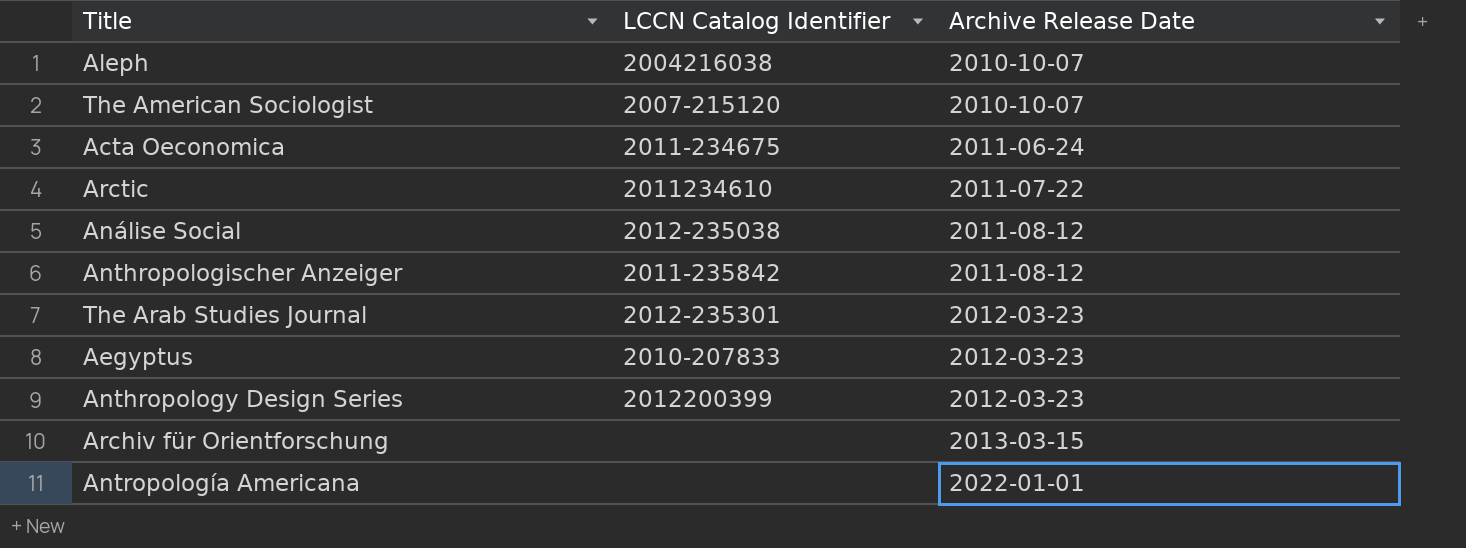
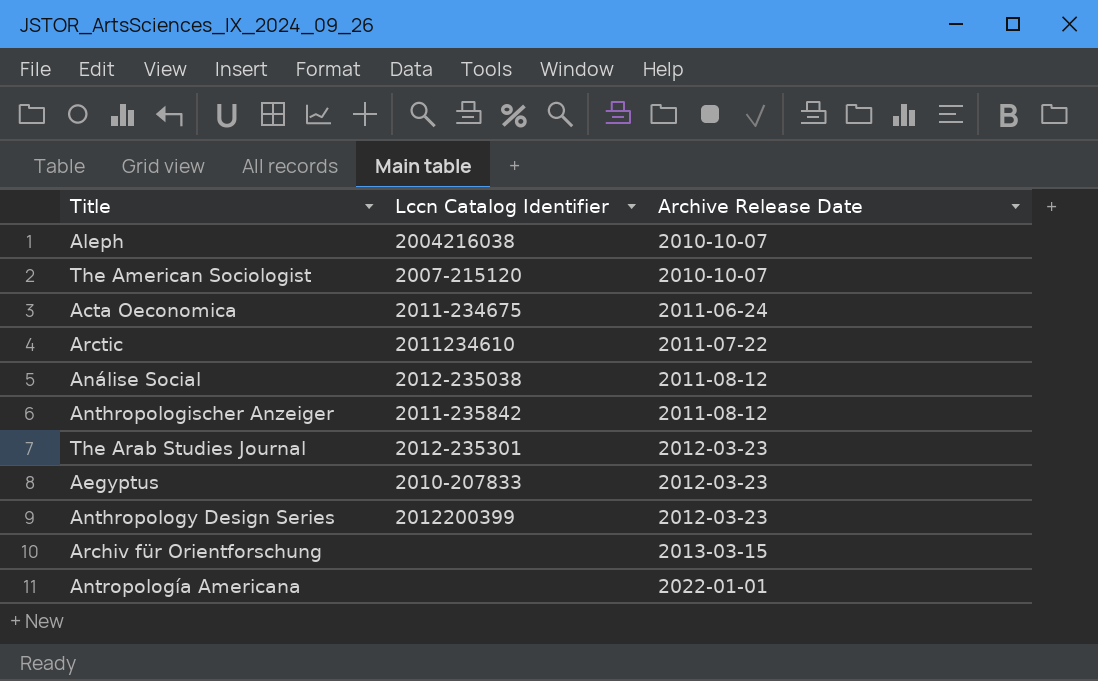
column name: LCCN Catalog Identifier -> Lccn Catalog Identifier

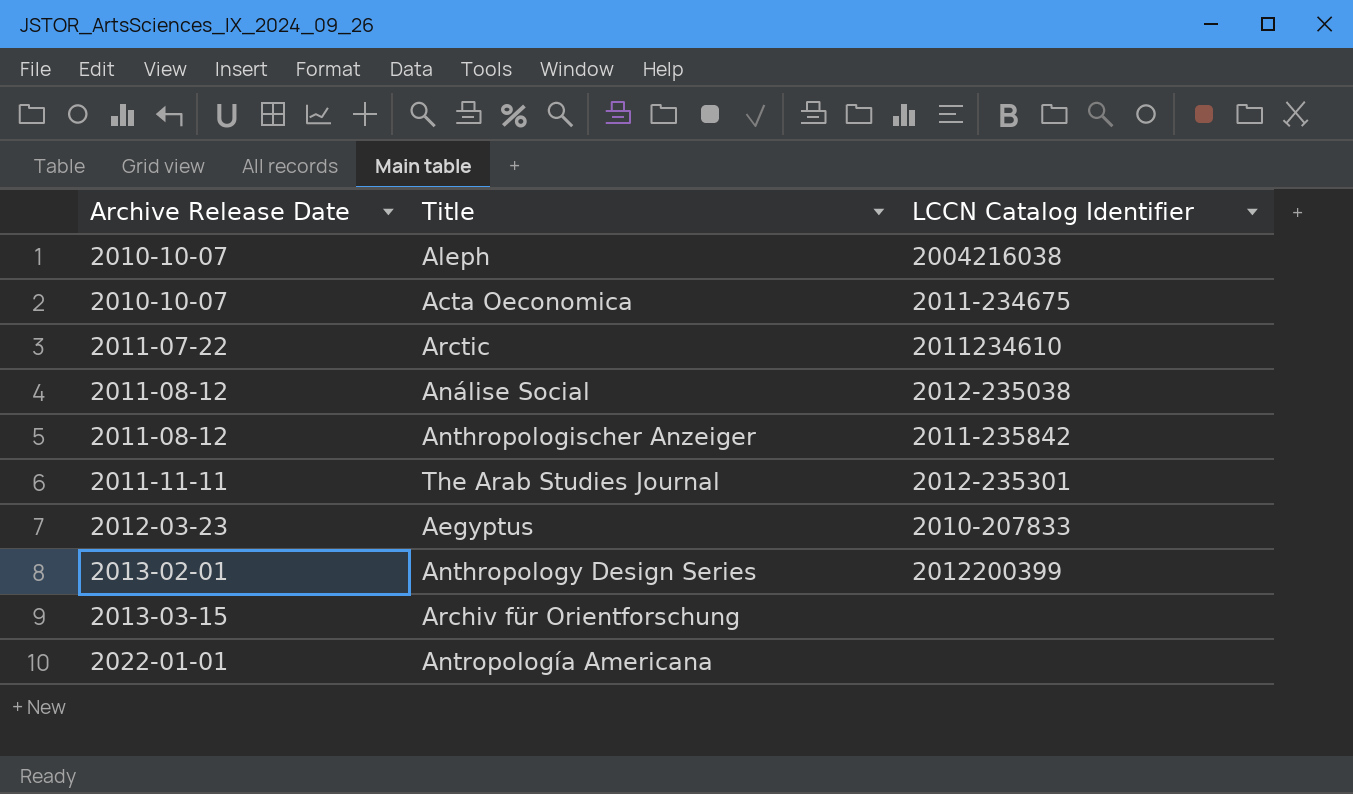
column Archive Release Date | position: 3 -> 1
column name: Lccn Catalog Identifier -> LCCN Catalog Identifier
row The American Sociologist: 2007-215120 | 2010-10-07 -> none
Acta Oeconomica | Archive Release Date: 2011-06-24 -> 2010-10-07
The Arab Studies Journal | Archive Release Date: 2012-03-23 -> 2011-11-11
Anthropology Design Series | Archive Release Date: 2012-03-23 -> 2013-02-01

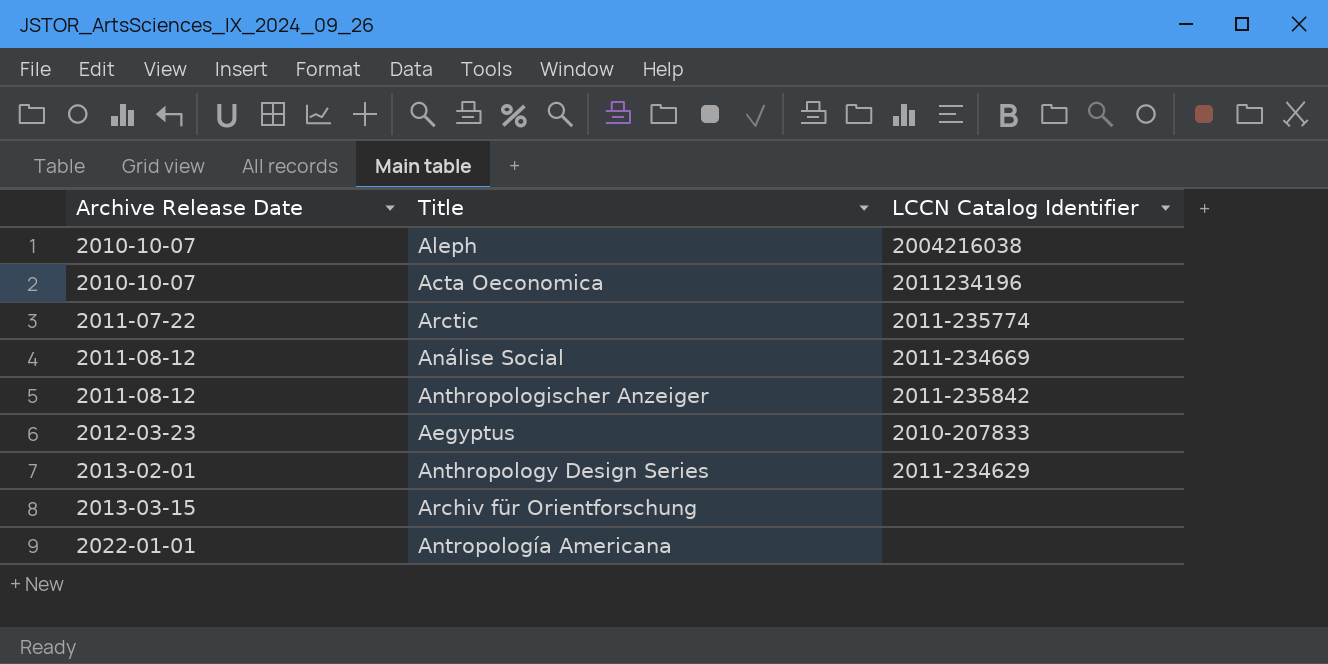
row The Arab Studies Journal: 2011-11-11 | 2012-235301 -> none
Acta Oeconomica | LCCN Catalog Identifier: 2011-234675 -> 2011234196
Arctic | LCCN Catalog Identifier: 2011234610 -> 2011-235774
Análise Social | LCCN Catalog Identifier: 2012-235038 -> 2011-234669
Anthropology Design Series | LCCN Catalog Identifier: 2012200399 -> 2011-234629

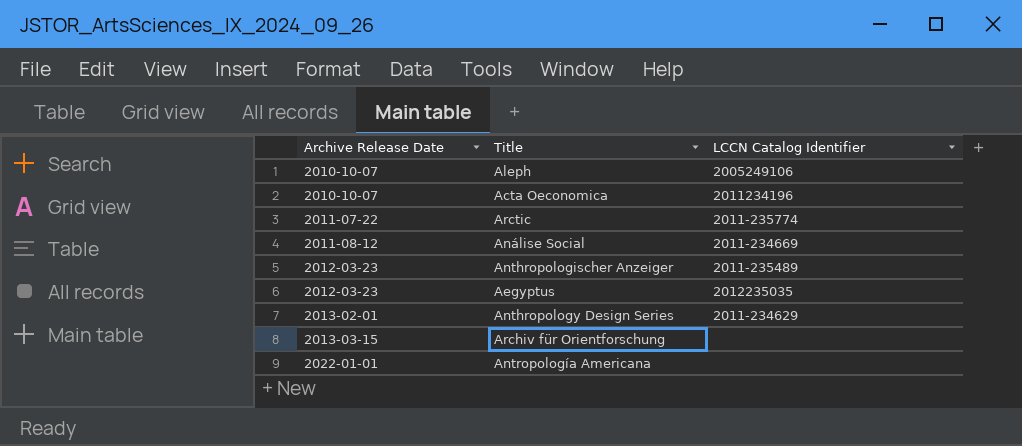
Aleph | LCCN Catalog Identifier: 2004216038 -> 2005249106
Anthropologischer Anzeiger | Archive Release Date: 2011-08-12 -> 2012-03-23
Anthropologischer Anzeiger | LCCN Catalog Identifier: 2011-235842 -> 2011-235489
Aegyptus | LCCN Catalog Identifier: 2010-207833 -> 2012235035

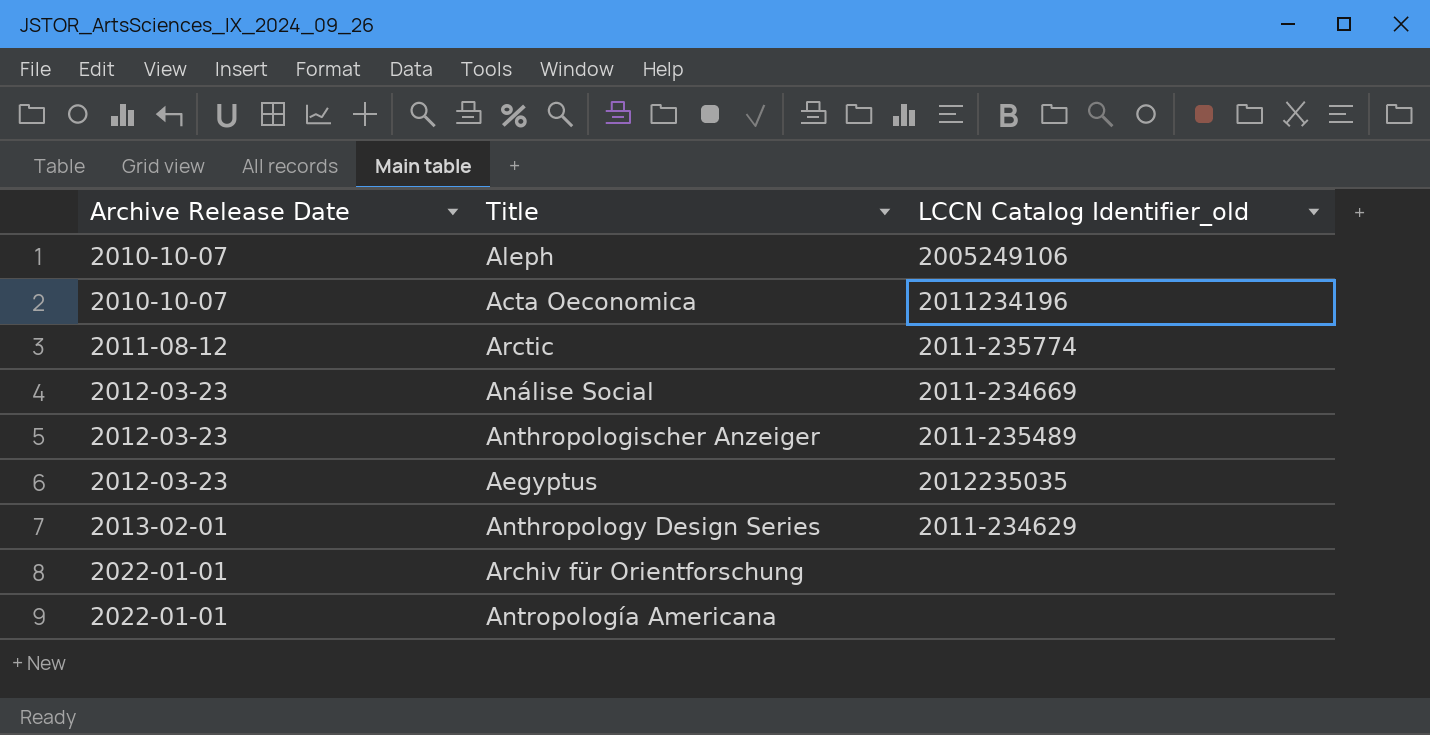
column name: LCCN Catalog Identifier -> LCCN Catalog Identifier_old
Arctic | Archive Release Date: 2011-07-22 -> 2011-08-12
Análise Social | Archive Release Date: 2011-08-12 -> 2012-03-23
Archiv für Orientforschung | Archive Release Date: 2013-03-15 -> 2022-01-01

